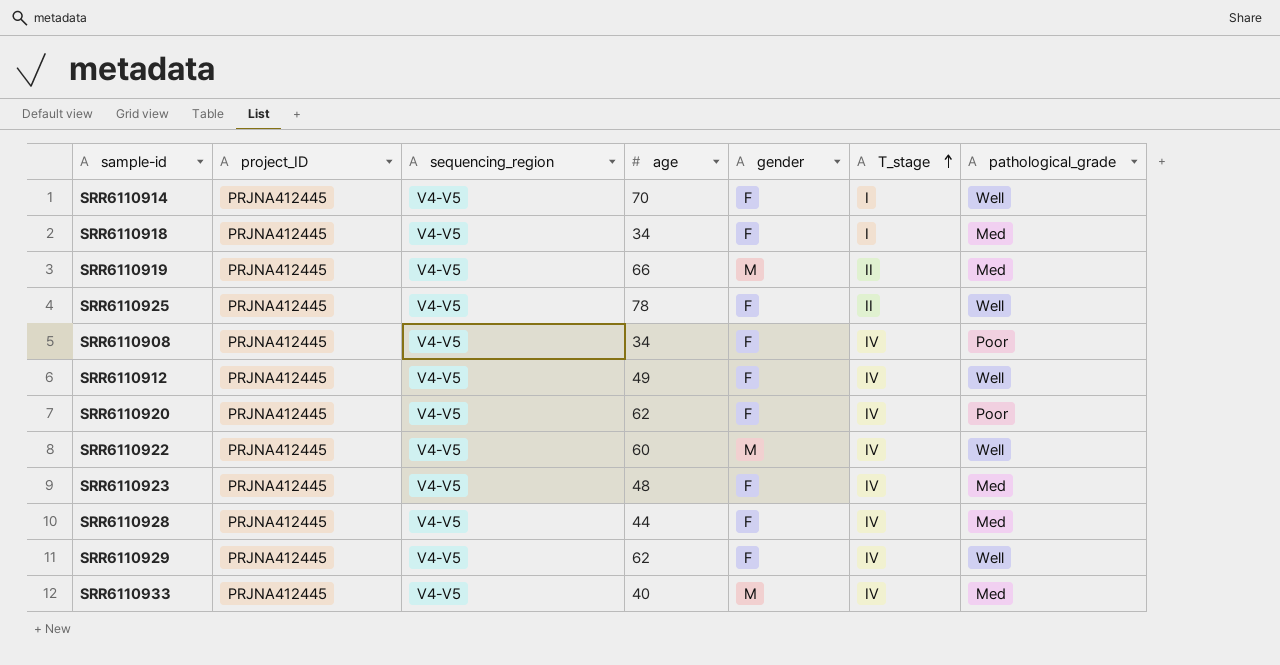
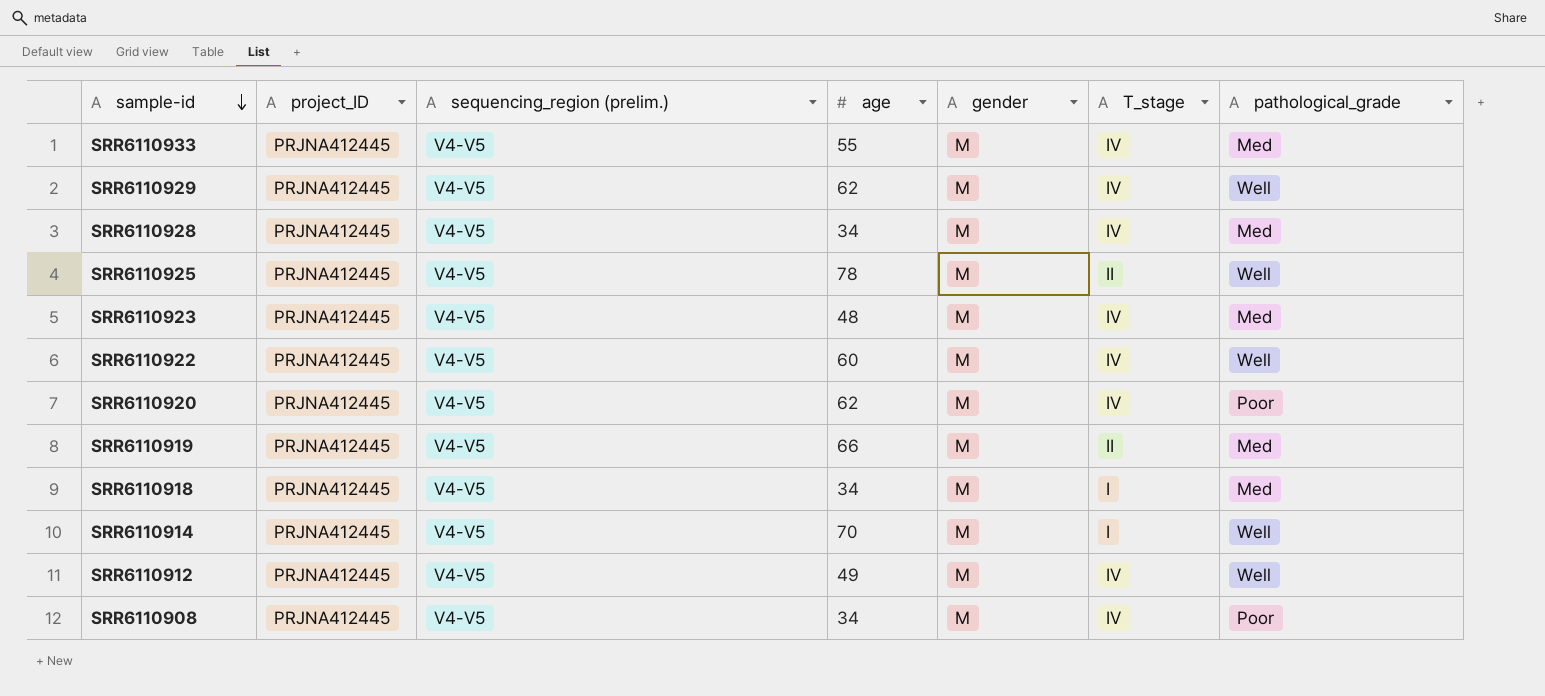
row order: T_stage ascending -> sample-id descending
column name: sequencing_region -> sequencing_region (prelim.)
SRR6110933 | age: 40 -> 55
SRR6110929 | gender: F -> M
SRR6110928 | age: 44 -> 34
SRR6110928 | gender: F -> M
SRR6110925 | gender: F -> M
SRR6110923 | gender: F -> M
SRR6110920 | gender: F -> M
SRR6110918 | gender: F -> M
SRR6110914 | gender: F -> M
SRR6110912 | gender: F -> M
SRR6110908 | gender: F -> M

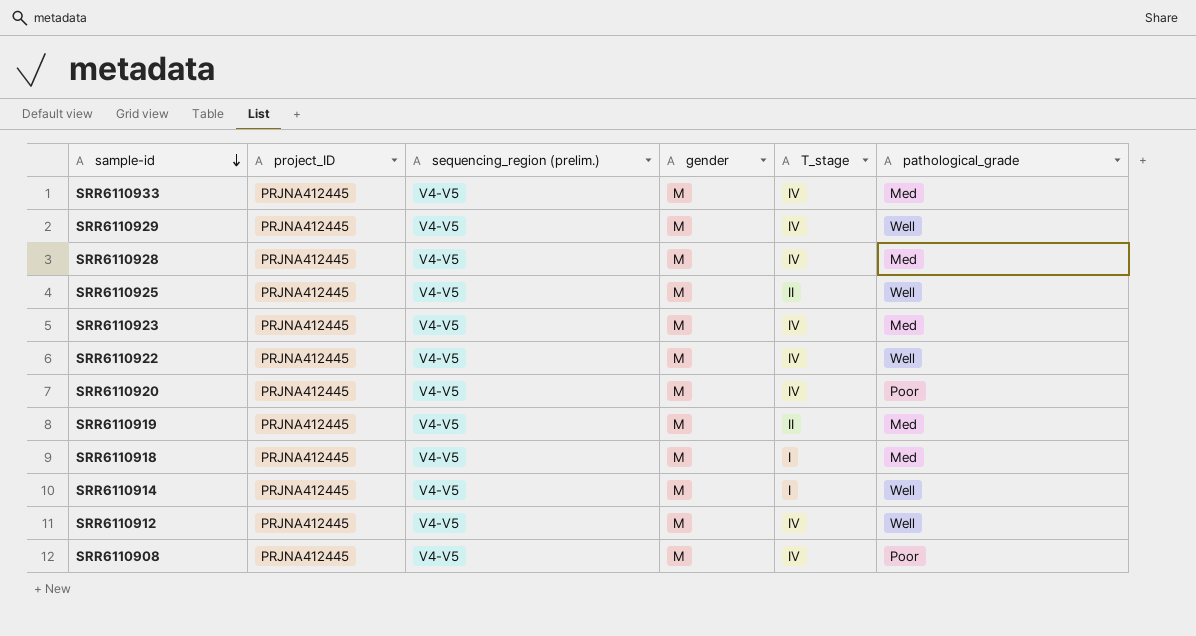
column age | position: 4 -> none

